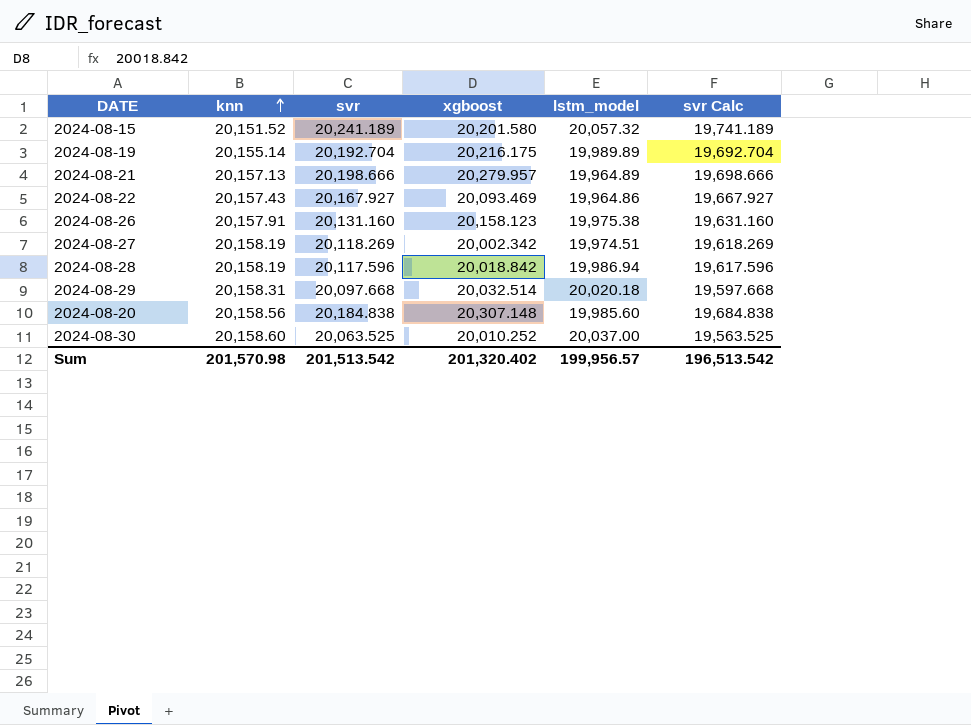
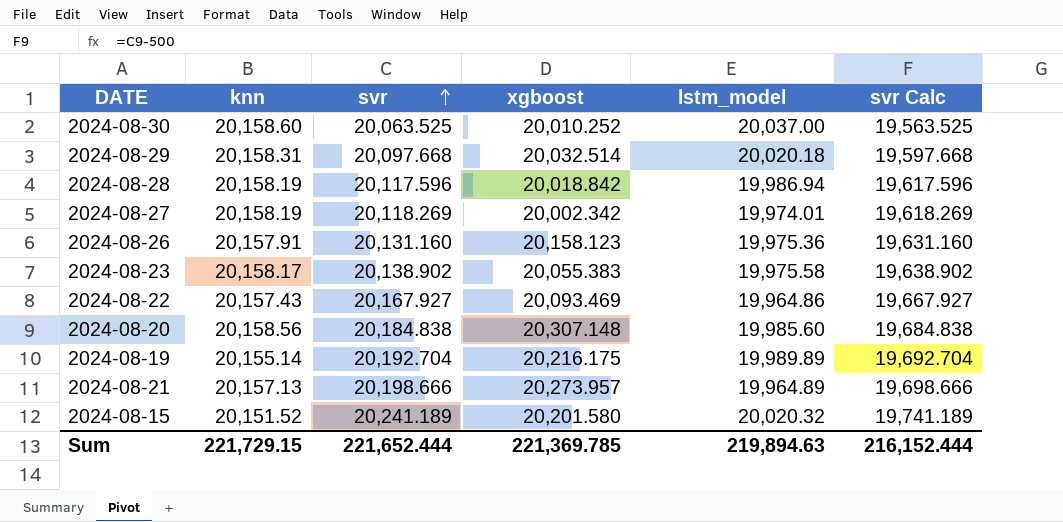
row order: knn ascending -> svr ascending
2024-08-27 | lstm_model: 19,974.51 -> 19,974.01
2024-08-26 | lstm_model: 19,975.38 -> 19,975.36
row 2024-08-23: none -> 20,158.17 | 20,138.902 | 20,055.383 | 19,975.58 | 19,638.902
2024-08-21 | xgboost: 20,279.957 -> 20,273.957
2024-08-15 | lstm_model: 20,057.32 -> 20,020.32
Sum | knn: 201,570.98 -> 221,729.15
Sum | svr: 201,513.542 -> 221,652.444
Sum | xgboost: 201,320.402 -> 221,369.785
Sum | lstm_model: 199,956.57 -> 219,894.63
Sum | svr Calc: 196,513.542 -> 216,152.444

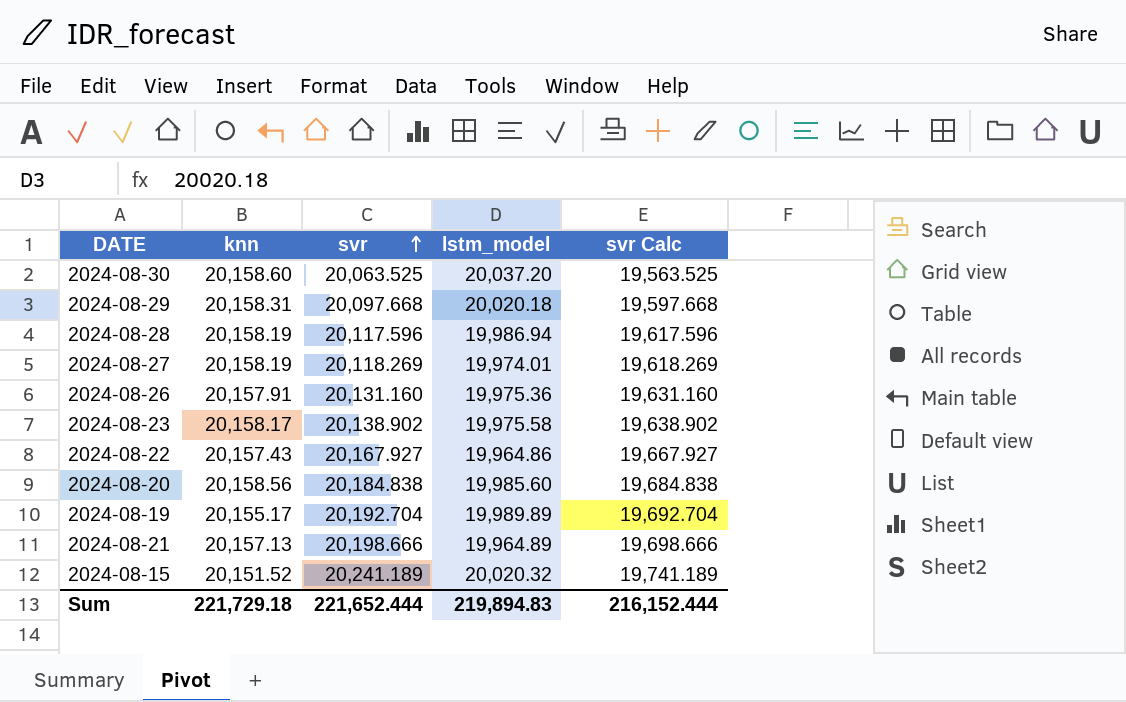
column xgboost | position: 4 -> none
2024-08-30 | lstm_model: 20,037.00 -> 20,037.20
2024-08-19 | knn: 20,155.14 -> 20,155.17
Sum | knn: 221,729.15 -> 221,729.18
Sum | lstm_model: 219,894.63 -> 219,894.83

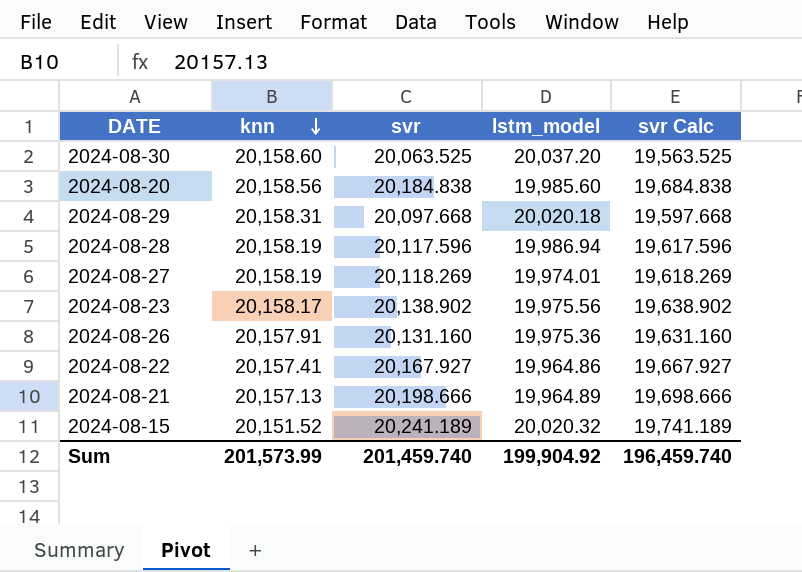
row order: svr ascending -> knn descending
row 2024-08-19: 20,155.17 | 20,192.704 | 19,989.89 | 19,692.704 -> none
2024-08-23 | lstm_model: 19,975.58 -> 19,975.56
2024-08-22 | knn: 20,157.43 -> 20,157.41
Sum | knn: 221,729.18 -> 201,573.99
Sum | svr: 221,652.444 -> 201,459.740
Sum | lstm_model: 219,894.83 -> 199,904.92
Sum | svr Calc: 216,152.444 -> 196,459.740

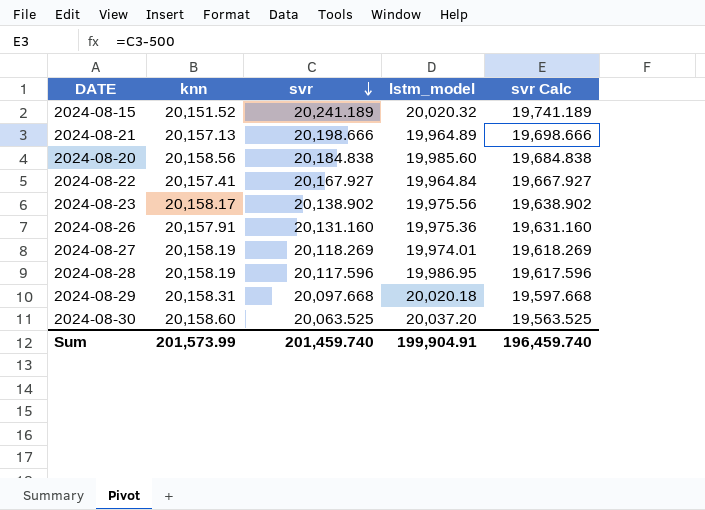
row order: knn descending -> svr descending
2024-08-22 | lstm_model: 19,964.86 -> 19,964.84
2024-08-28 | lstm_model: 19,986.94 -> 19,986.95
Sum | lstm_model: 199,904.92 -> 199,904.91

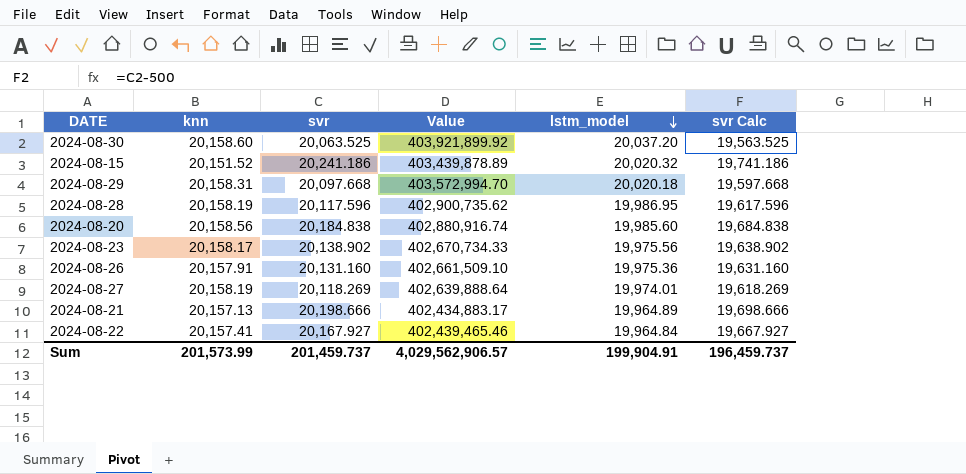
row order: svr descending -> lstm_model descending
column Value | formula: none -> [knn] * [lstm_model]
2024-08-15 | svr: 20,241.189 -> 20,241.186
2024-08-15 | svr Calc: 19,741.189 -> 19,741.186
Sum | svr: 201,459.740 -> 201,459.737
Sum | svr Calc: 196,459.740 -> 196,459.737

